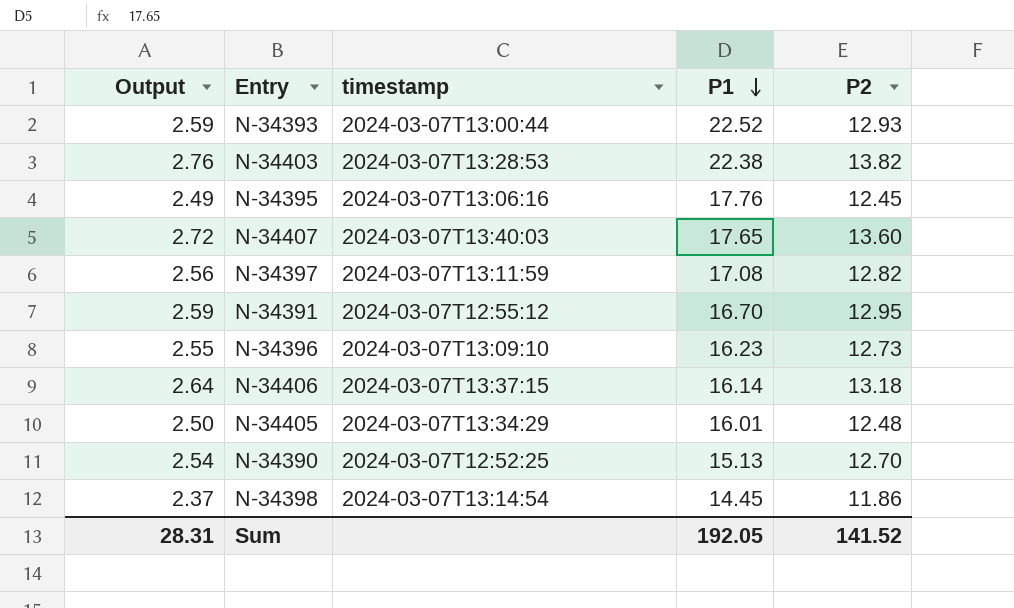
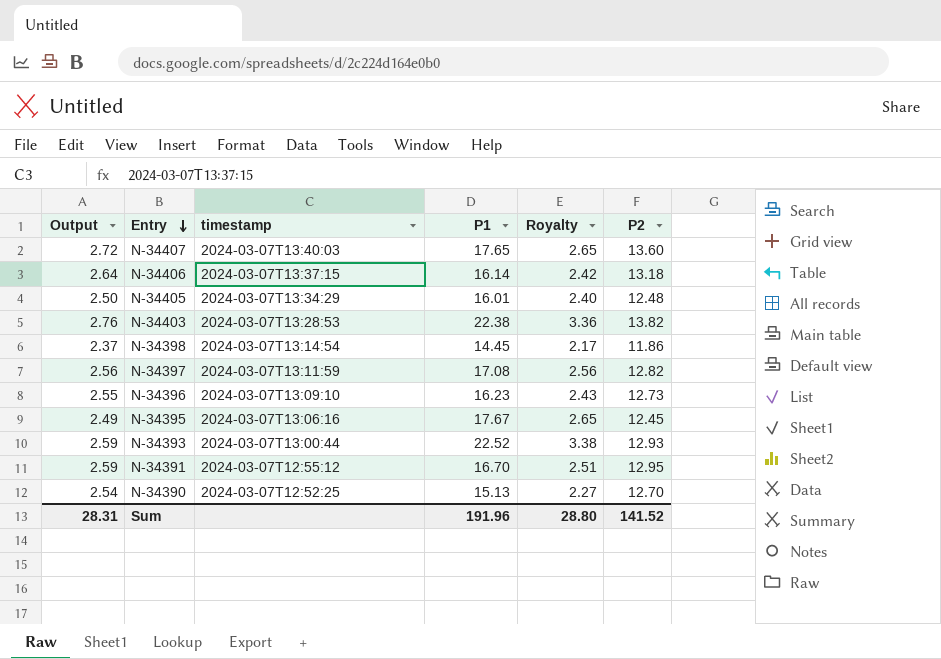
row order: P1 descending -> Entry descending
column Royalty | formula: none -> [P1] * 0.15
N-34395 | P1: 17.76 -> 17.67
Sum | P1: 192.05 -> 191.96

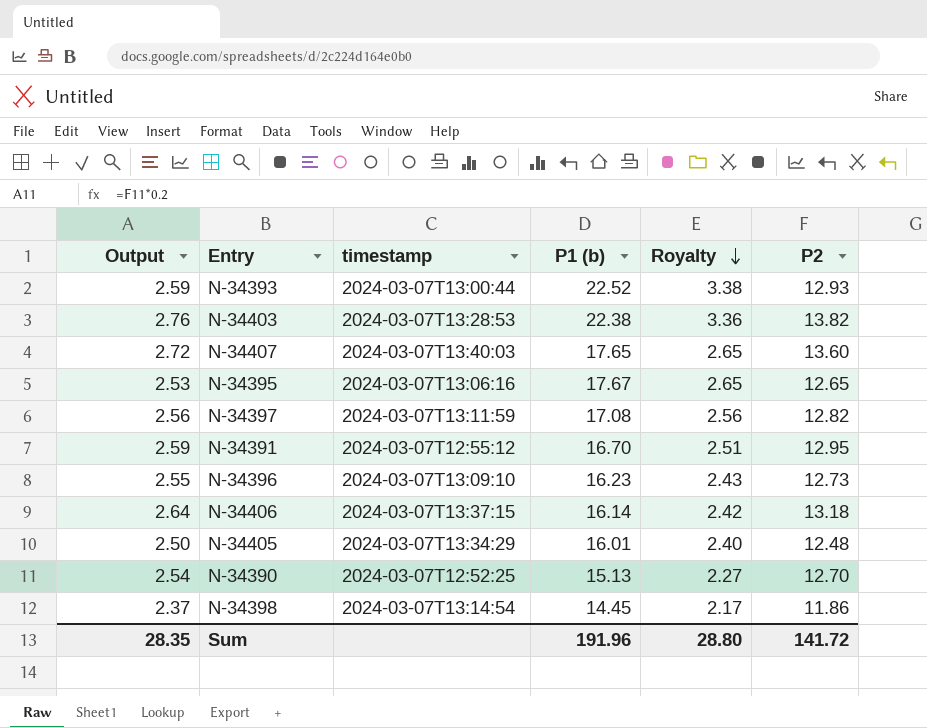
row order: Entry descending -> Royalty descending
column name: P1 -> P1 (b)
N-34395 | Output: 2.49 -> 2.53
N-34395 | P2: 12.45 -> 12.65
Sum | Output: 28.31 -> 28.35
Sum | P2: 141.52 -> 141.72

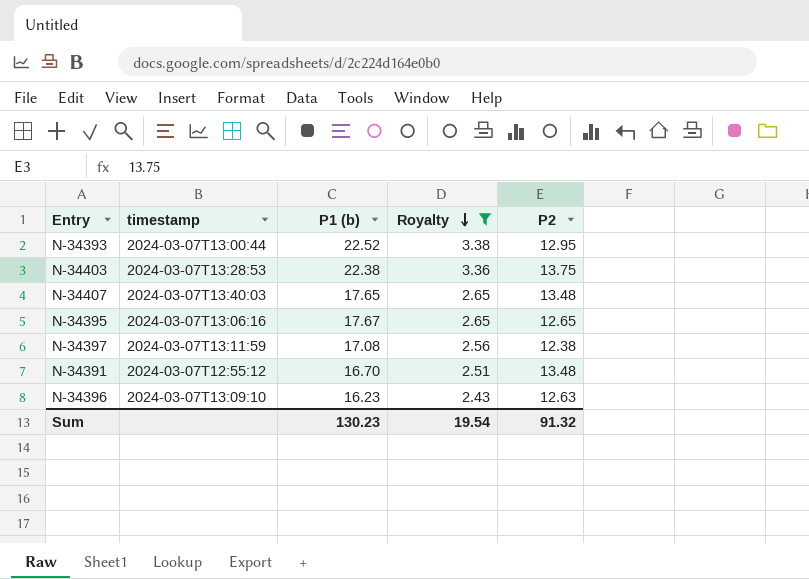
filter: none -> Royalty >= 2.43
column Output | formula: [P2] * 0.2 -> none
N-34393 | P2: 12.93 -> 12.95
N-34403 | P2: 13.82 -> 13.75
N-34407 | P2: 13.60 -> 13.48
N-34397 | P2: 12.82 -> 12.38
N-34391 | P2: 12.95 -> 13.48
N-34396 | P2: 12.73 -> 12.63
Sum | P1 (b): 191.96 -> 130.23
Sum | Royalty: 28.80 -> 19.54
Sum | P2: 141.72 -> 91.32

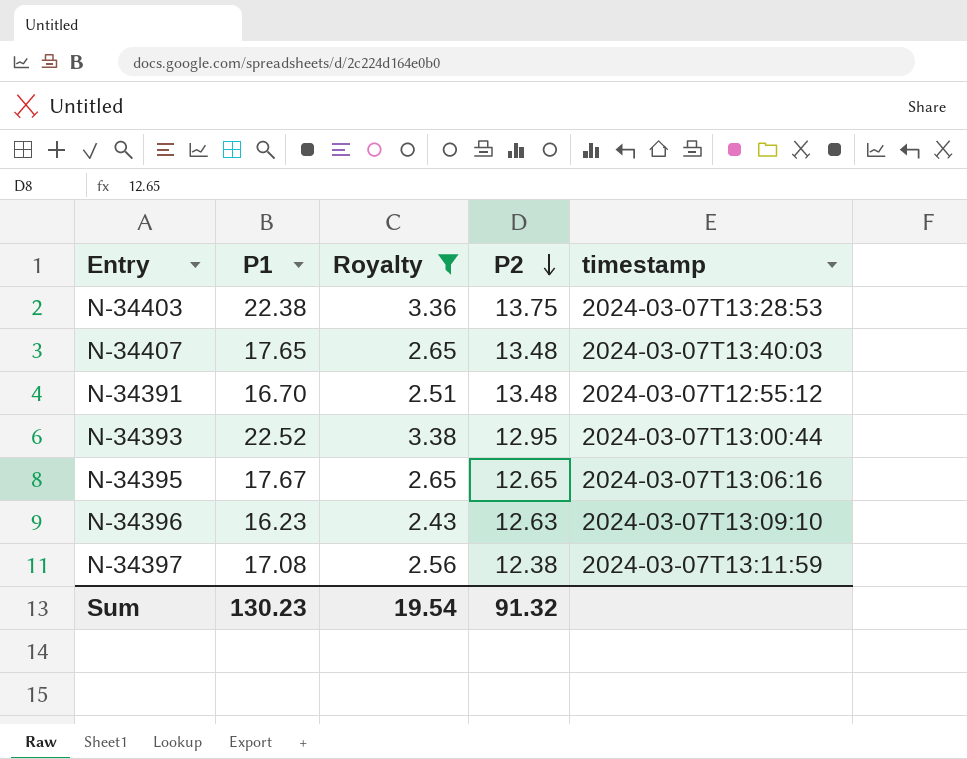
row order: Royalty descending -> P2 descending
column name: P1 (b) -> P1
column timestamp | position: 2 -> 5

